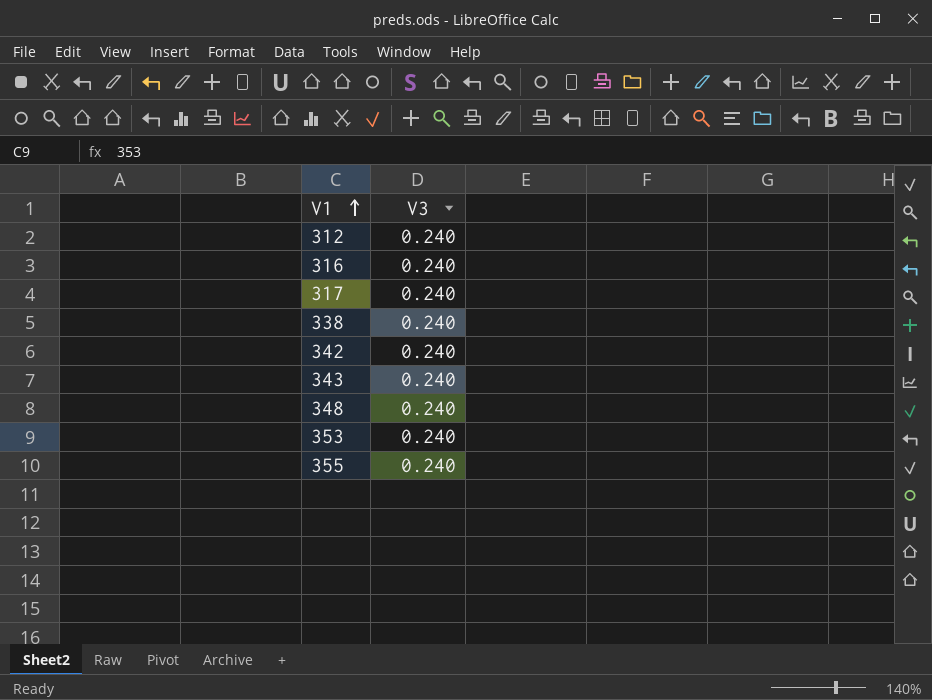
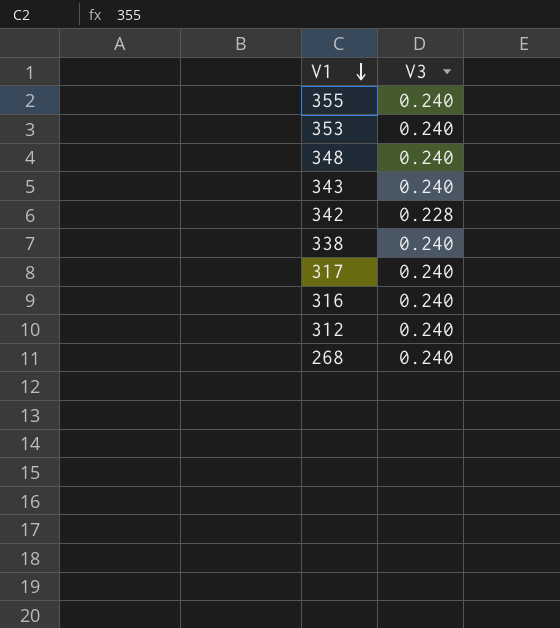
row order: V1 ascending -> V1 descending
342 | V3: 0.240 -> 0.228
row 268: none -> 0.240

